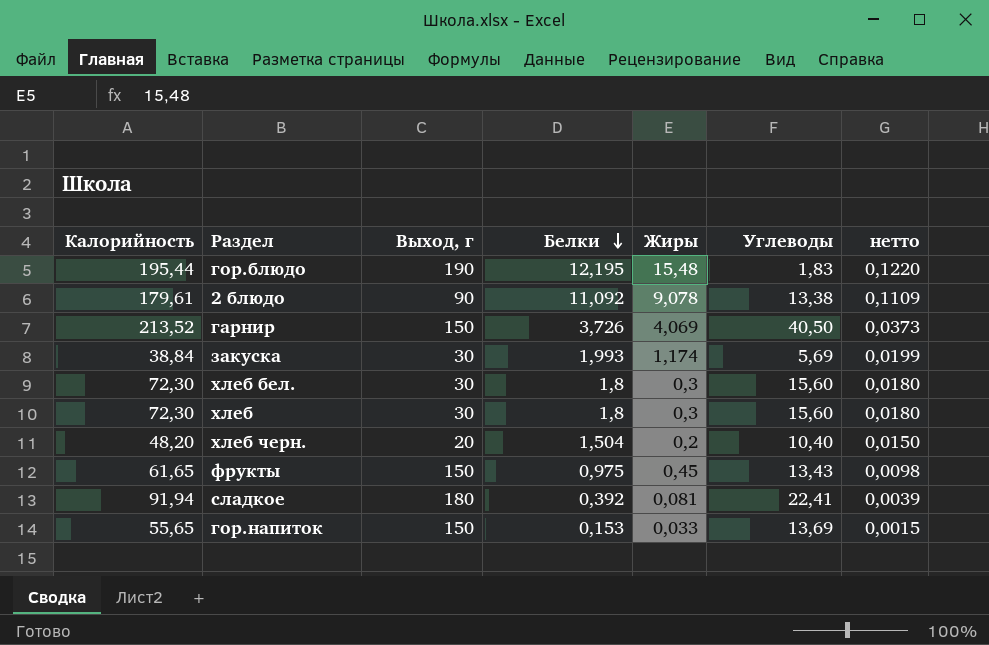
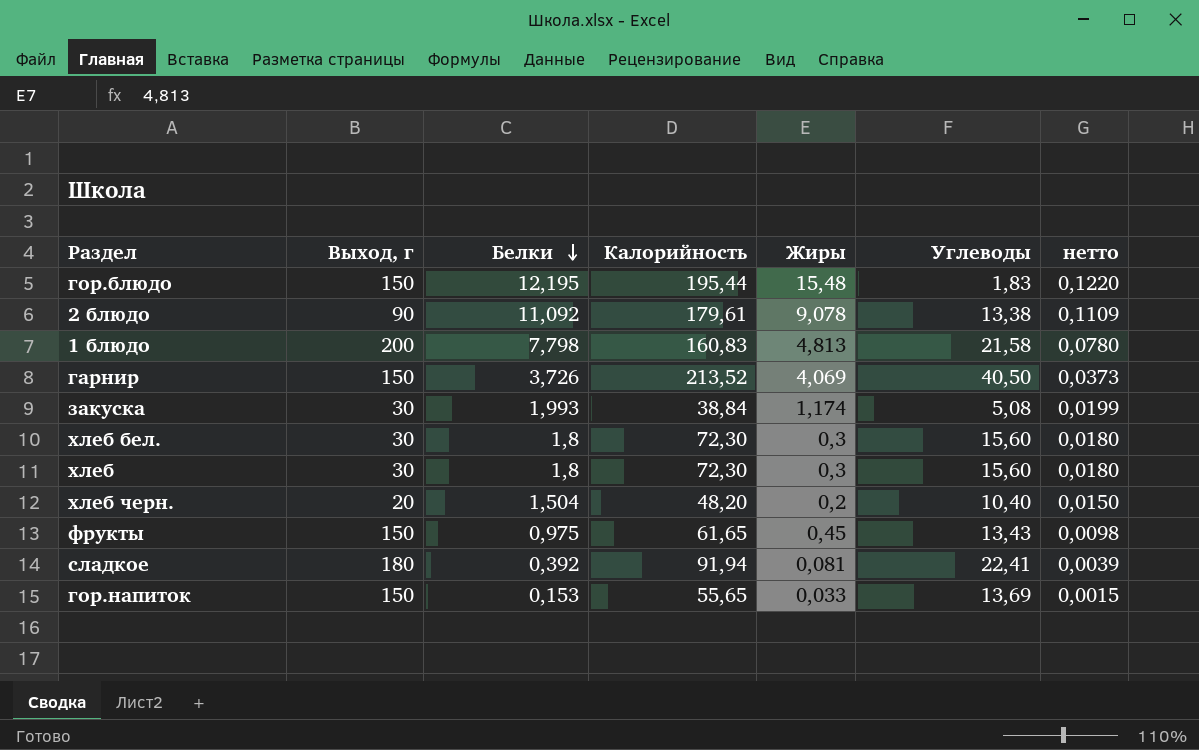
column Калорийность | position: 1 -> 4
гор.блюдо | Выход, г: 190 -> 150
row 1 блюдо: none -> 200 | 7,798 | 160,83 | 4,813 | 21,58 | 0,0780
закуска | Углеводы: 5,69 -> 5,08

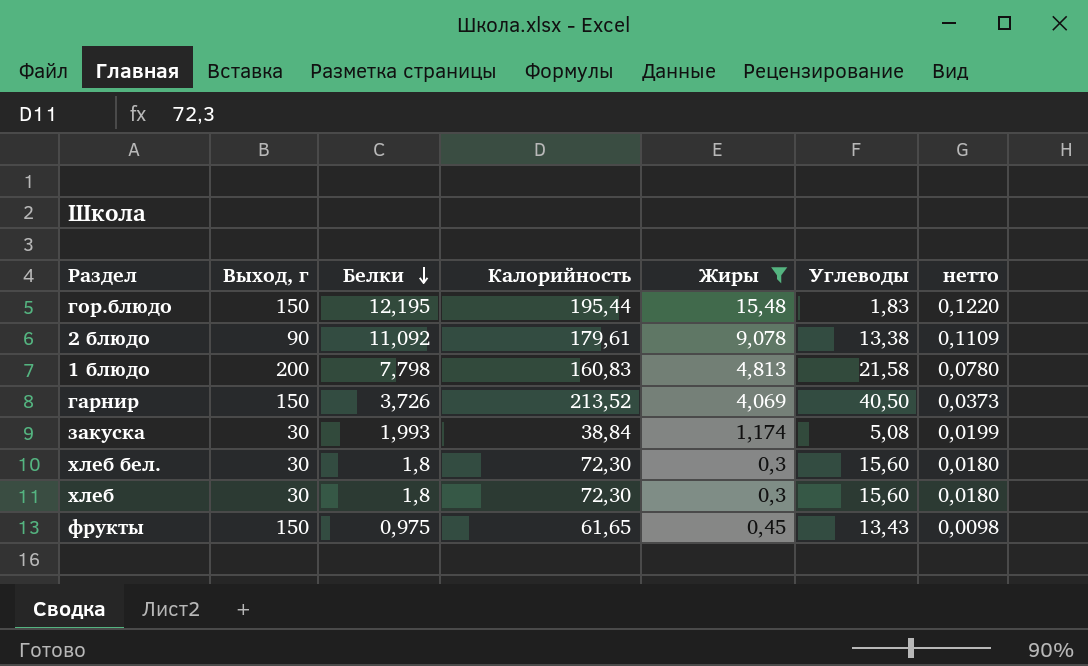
filter: none -> Жиры >= 0,3

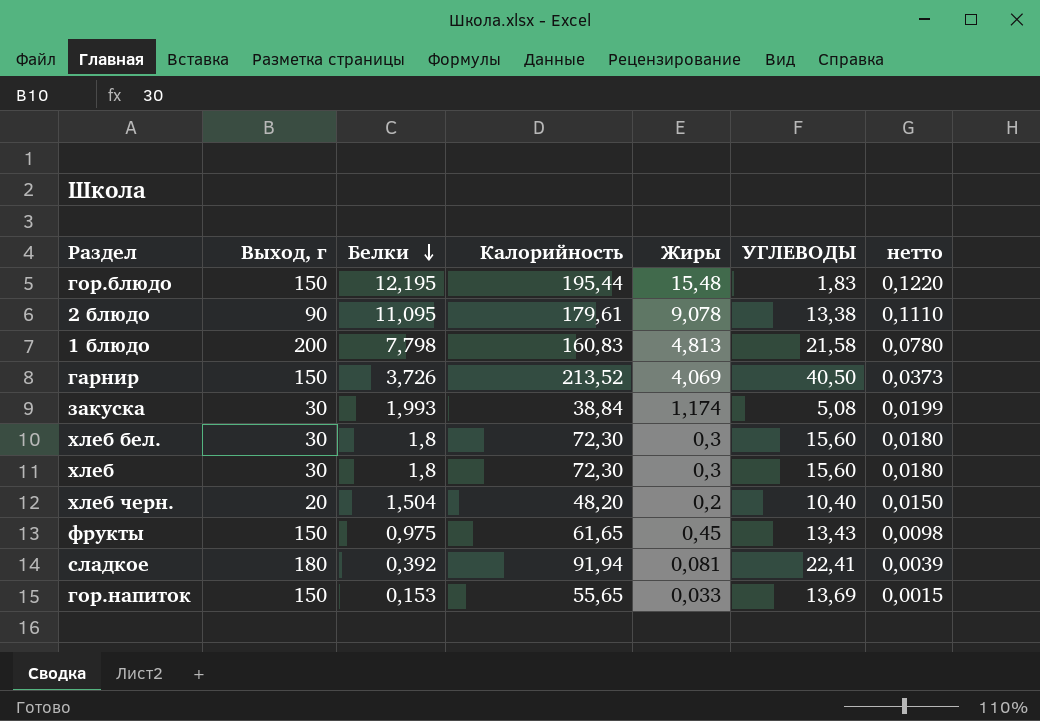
filter: Жиры >= 0,3 -> none
column name: Углеводы -> УГЛЕВОДЫ
2 блюдо | Белки: 11,092 -> 11,095
2 блюдо | нетто: 0,1109 -> 0,1110

